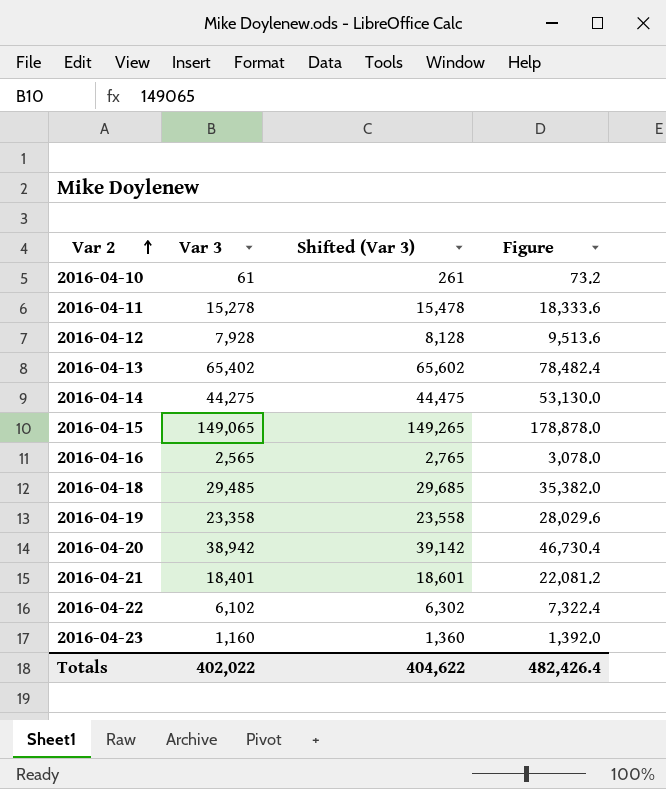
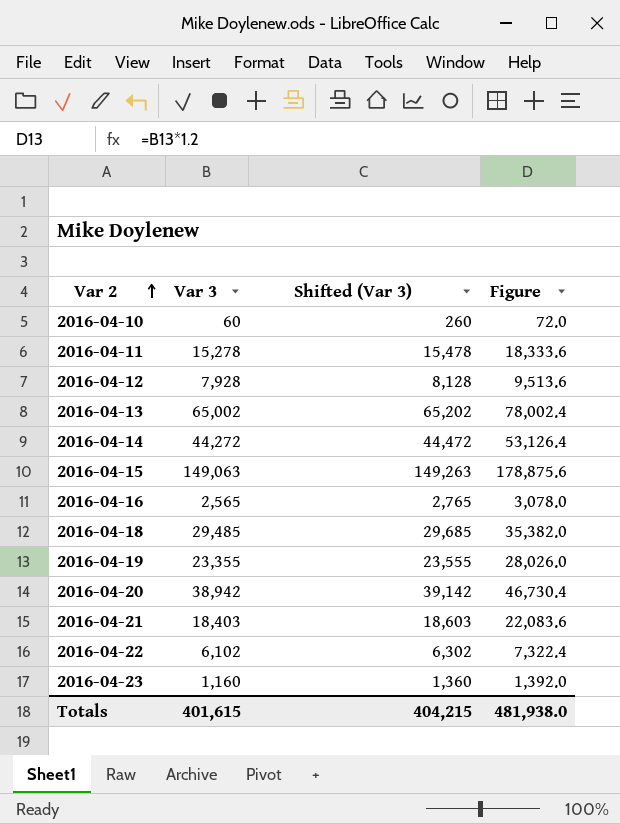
2016-04-10 | Var 3: 61 -> 60
2016-04-10 | Shifted (Var 3): 261 -> 260
2016-04-10 | Figure: 73.2 -> 72.0
2016-04-13 | Var 3: 65,402 -> 65,002
2016-04-13 | Shifted (Var 3): 65,602 -> 65,202
2016-04-13 | Figure: 78,482.4 -> 78,002.4
2016-04-14 | Var 3: 44,275 -> 44,272
2016-04-14 | Shifted (Var 3): 44,475 -> 44,472
2016-04-14 | Figure: 53,130.0 -> 53,126.4
2016-04-15 | Var 3: 149,065 -> 149,063
2016-04-15 | Shifted (Var 3): 149,265 -> 149,263
2016-04-15 | Figure: 178,878.0 -> 178,875.6
2016-04-19 | Var 3: 23,358 -> 23,355
2016-04-19 | Shifted (Var 3): 23,558 -> 23,555
2016-04-19 | Figure: 28,029.6 -> 28,026.0
2016-04-21 | Var 3: 18,401 -> 18,403
2016-04-21 | Shifted (Var 3): 18,601 -> 18,603
2016-04-21 | Figure: 22,081.2 -> 22,083.6
Totals | Var 3: 402,022 -> 401,615
Totals | Shifted (Var 3): 404,622 -> 404,215
Totals | Figure: 482,426.4 -> 481,938.0

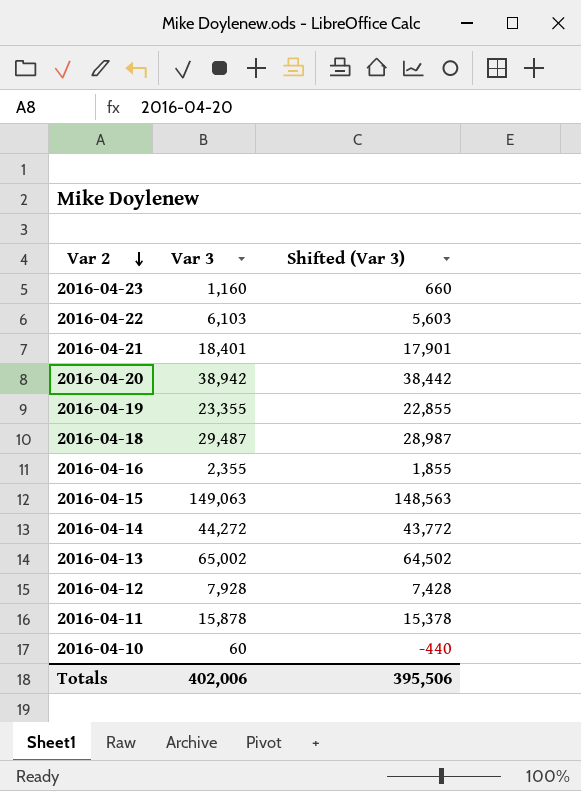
row order: Var 2 ascending -> Var 2 descending
column Figure | formula: [Var 3] * 1.2 -> none
column Shifted (Var 3) | formula: [Var 3] + 200 -> [Var 3] - 500
2016-04-22 | Var 3: 6,102 -> 6,103
2016-04-21 | Var 3: 18,403 -> 18,401
2016-04-18 | Var 3: 29,485 -> 29,487
2016-04-16 | Var 3: 2,565 -> 2,355
2016-04-11 | Var 3: 15,278 -> 15,878
Totals | Var 3: 401,615 -> 402,006
Totals | Shifted (Var 3): 404,215 -> 395,506

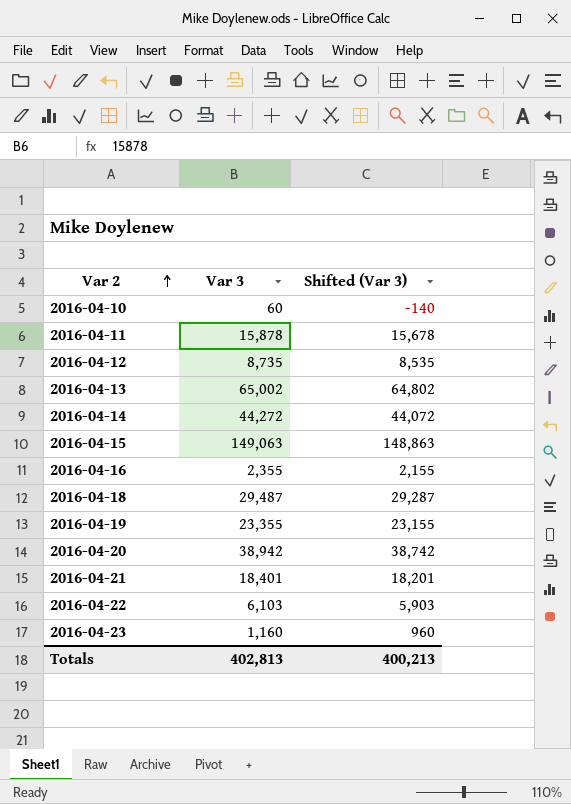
row order: Var 2 descending -> Var 2 ascending
column Shifted (Var 3) | formula: [Var 3] - 500 -> [Var 3] - 200
2016-04-12 | Var 3: 7,928 -> 8,735
Totals | Var 3: 402,006 -> 402,813
Totals | Shifted (Var 3): 395,506 -> 400,213

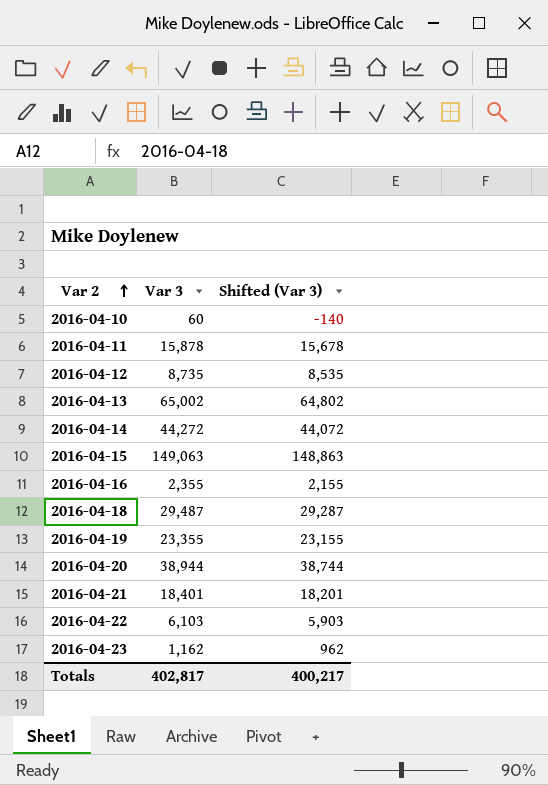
2016-04-20 | Var 3: 38,942 -> 38,944
2016-04-20 | Shifted (Var 3): 38,742 -> 38,744
2016-04-23 | Var 3: 1,160 -> 1,162
2016-04-23 | Shifted (Var 3): 960 -> 962
Totals | Var 3: 402,813 -> 402,817
Totals | Shifted (Var 3): 400,213 -> 400,217

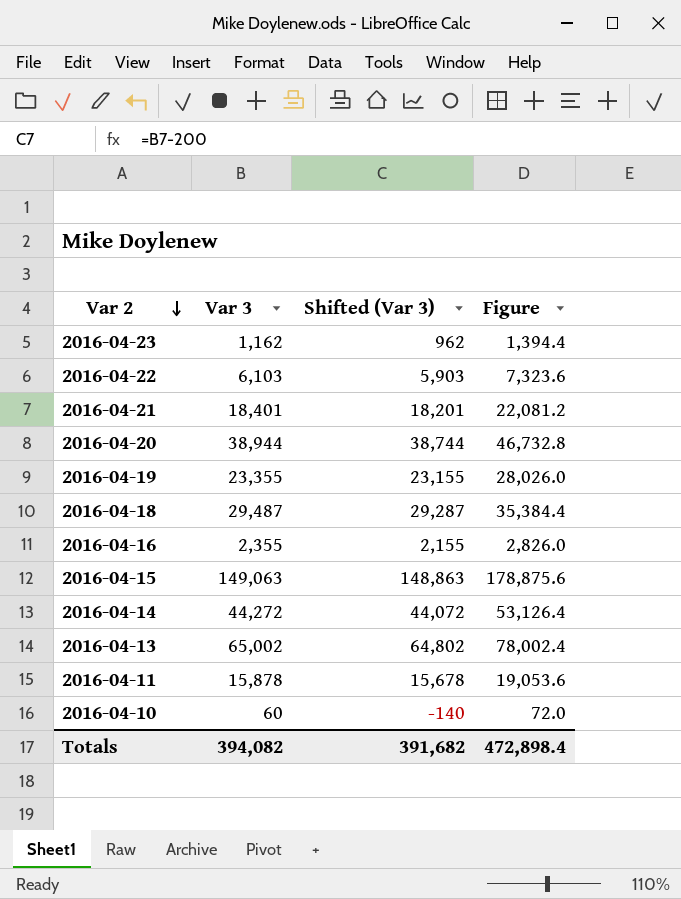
row order: Var 2 ascending -> Var 2 descending
column Figure | formula: none -> [Var 3] * 1.2
row 2016-04-12: 8,735 | 8,535 -> none
Totals | Var 3: 402,817 -> 394,082
Totals | Shifted (Var 3): 400,217 -> 391,682

